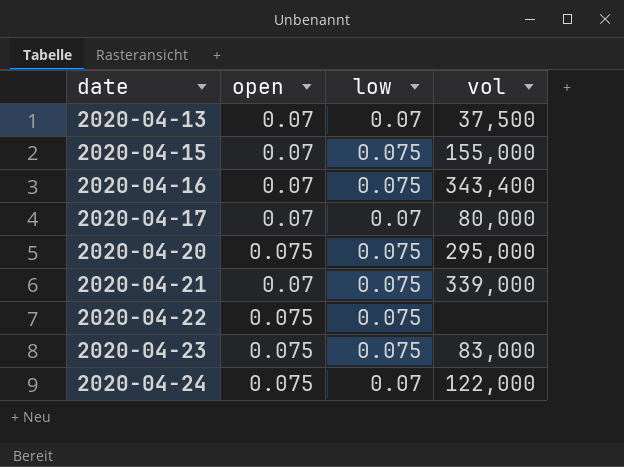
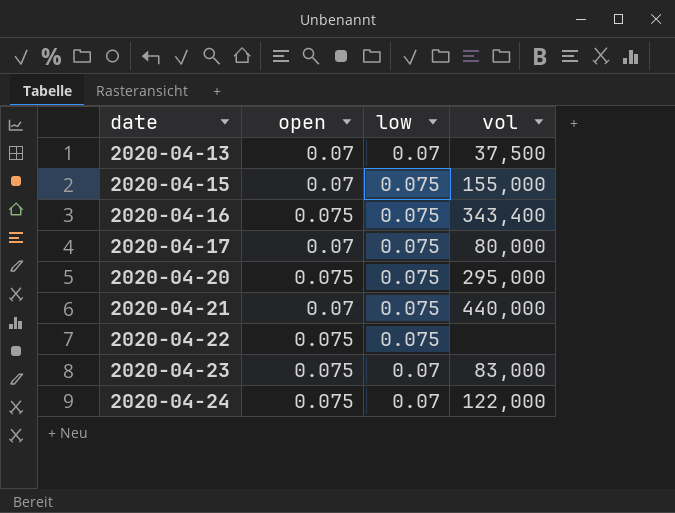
2020-04-16 | open: 0.07 -> 0.075
2020-04-17 | low: 0.07 -> 0.075
2020-04-21 | vol: 339,000 -> 440,000
2020-04-23 | low: 0.075 -> 0.07

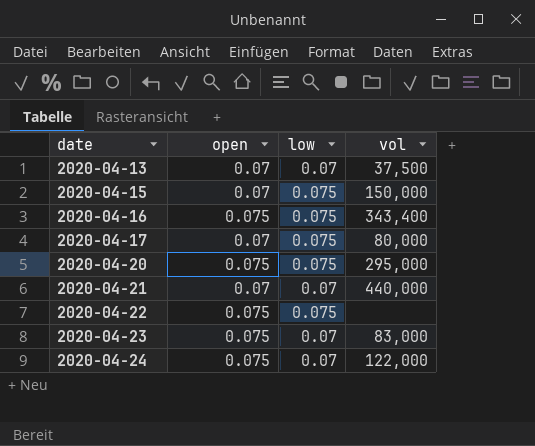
2020-04-15 | vol: 155,000 -> 150,000
2020-04-21 | low: 0.075 -> 0.07

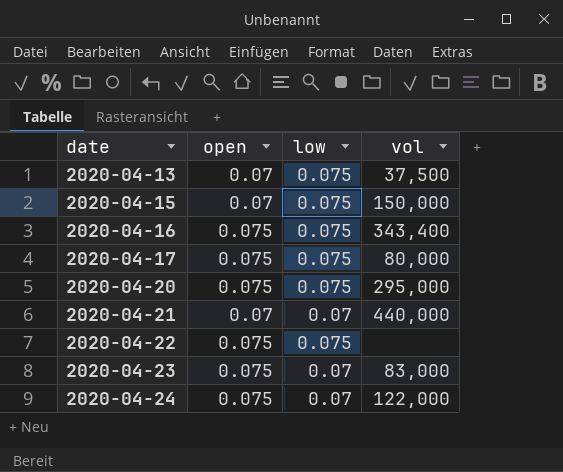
2020-04-13 | low: 0.07 -> 0.075
2020-04-17 | open: 0.07 -> 0.075

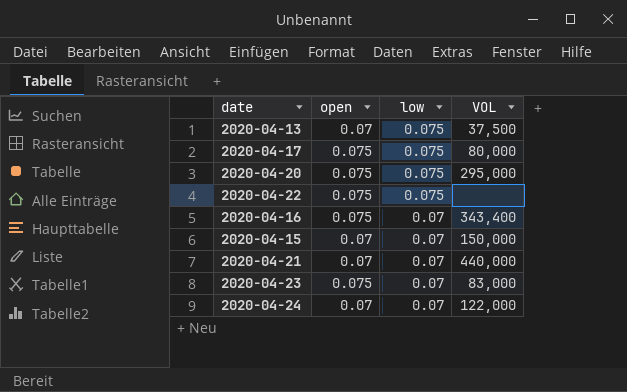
row order: date ascending -> low descending
column name: vol -> VOL
2020-04-16 | low: 0.075 -> 0.07
2020-04-15 | low: 0.075 -> 0.07
2020-04-24 | open: 0.075 -> 0.07

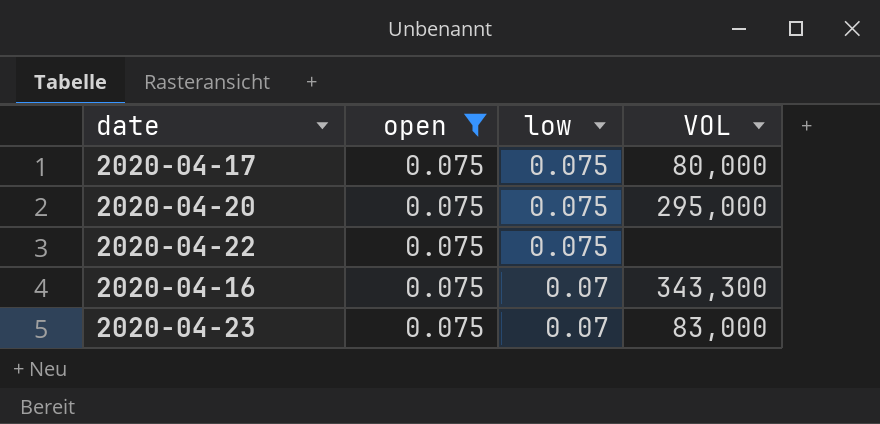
filter: none -> open = 0.075
2020-04-16 | VOL: 343,400 -> 343,300

